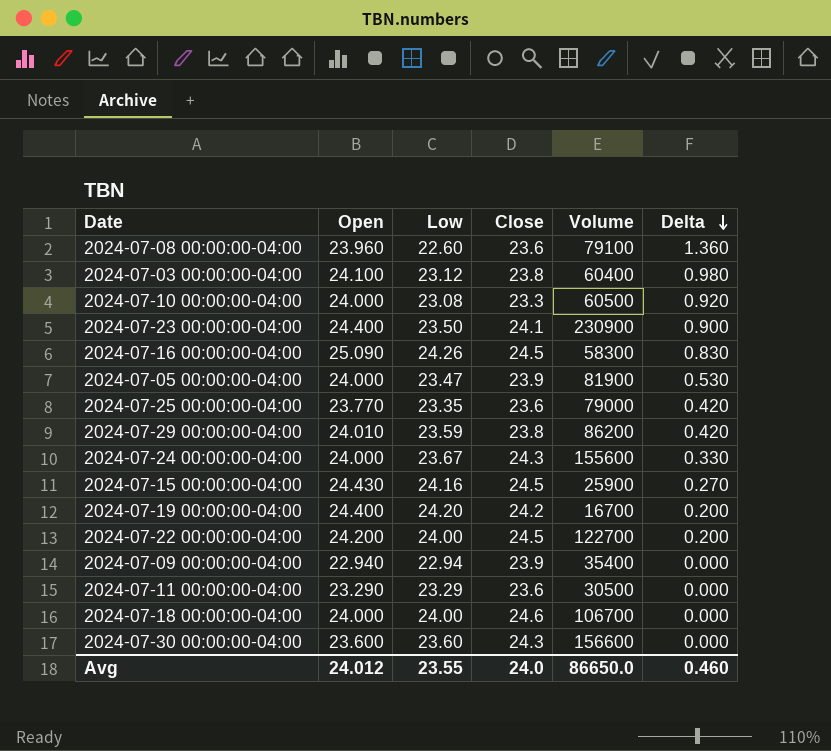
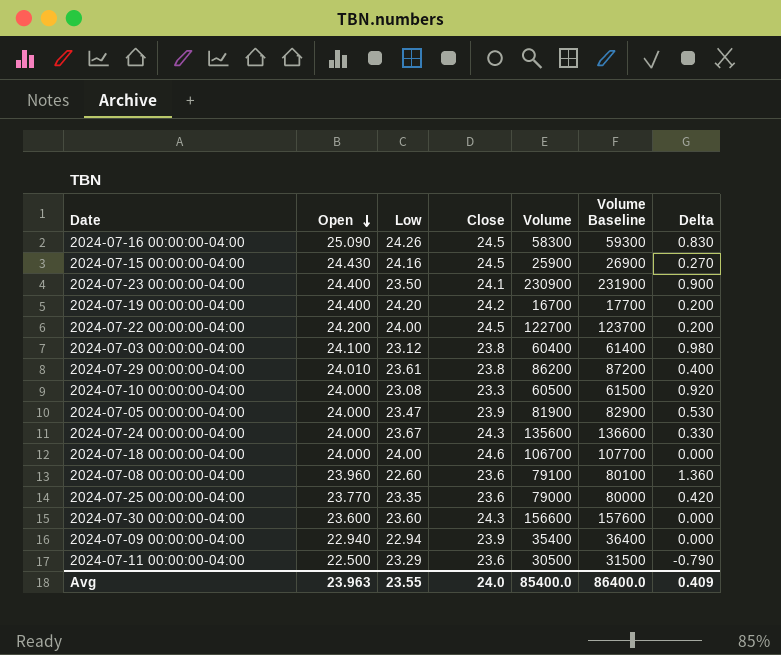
row order: Delta descending -> Open descending
column Volume Baseline | formula: none -> [Volume] + 1000
2024-07-29 00:00:00-04:00 | Low: 23.59 -> 23.61
2024-07-29 00:00:00-04:00 | Delta: 0.420 -> 0.400
2024-07-24 00:00:00-04:00 | Volume: 155600 -> 135600
2024-07-11 00:00:00-04:00 | Open: 23.290 -> 22.500
2024-07-11 00:00:00-04:00 | Delta: 0.000 -> -0.790
Avg | Open: 24.012 -> 23.963
Avg | Volume: 86650.0 -> 85400.0
Avg | Delta: 0.460 -> 0.409

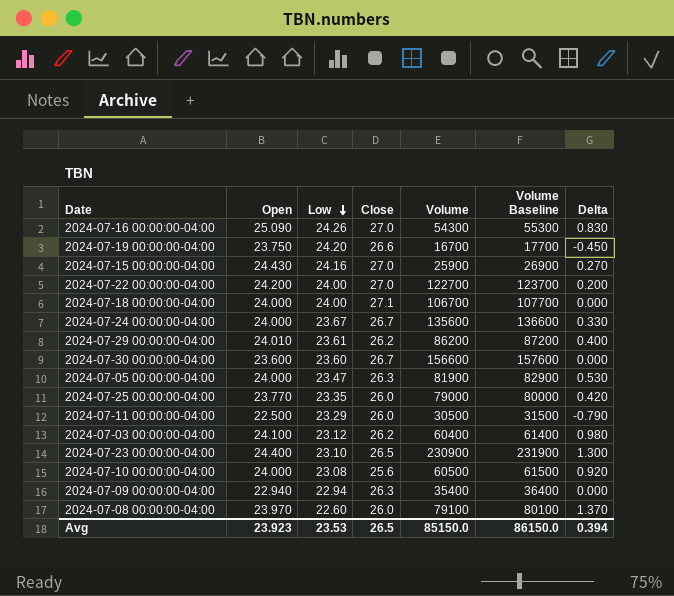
row order: Open descending -> Low descending
2024-07-16 00:00:00-04:00 | Close: 24.5 -> 27.0
2024-07-16 00:00:00-04:00 | Volume: 58300 -> 54300
2024-07-16 00:00:00-04:00 | Volume Baseline: 59300 -> 55300
2024-07-19 00:00:00-04:00 | Open: 24.400 -> 23.750
2024-07-19 00:00:00-04:00 | Close: 24.2 -> 26.6
2024-07-19 00:00:00-04:00 | Delta: 0.200 -> -0.450
2024-07-15 00:00:00-04:00 | Close: 24.5 -> 27.0
2024-07-22 00:00:00-04:00 | Close: 24.5 -> 27.0
2024-07-18 00:00:00-04:00 | Close: 24.6 -> 27.1
2024-07-24 00:00:00-04:00 | Close: 24.3 -> 26.7
2024-07-29 00:00:00-04:00 | Close: 23.8 -> 26.2
2024-07-30 00:00:00-04:00 | Close: 24.3 -> 26.7
2024-07-05 00:00:00-04:00 | Close: 23.9 -> 26.3
2024-07-25 00:00:00-04:00 | Close: 23.6 -> 26.0
2024-07-11 00:00:00-04:00 | Close: 23.6 -> 26.0
2024-07-03 00:00:00-04:00 | Close: 23.8 -> 26.2
2024-07-23 00:00:00-04:00 | Low: 23.50 -> 23.10
2024-07-23 00:00:00-04:00 | Close: 24.1 -> 26.5
2024-07-23 00:00:00-04:00 | Delta: 0.900 -> 1.300
2024-07-10 00:00:00-04:00 | Close: 23.3 -> 25.6
2024-07-09 00:00:00-04:00 | Close: 23.9 -> 26.3
2024-07-08 00:00:00-04:00 | Open: 23.960 -> 23.970
2024-07-08 00:00:00-04:00 | Close: 23.6 -> 26.0
2024-07-08 00:00:00-04:00 | Delta: 1.360 -> 1.370
Avg | Open: 23.963 -> 23.923
Avg | Low: 23.55 -> 23.53
Avg | Close: 24.0 -> 26.5
Avg | Volume: 85400.0 -> 85150.0
Avg | Volume Baseline: 86400.0 -> 86150.0
Avg | Delta: 0.409 -> 0.394

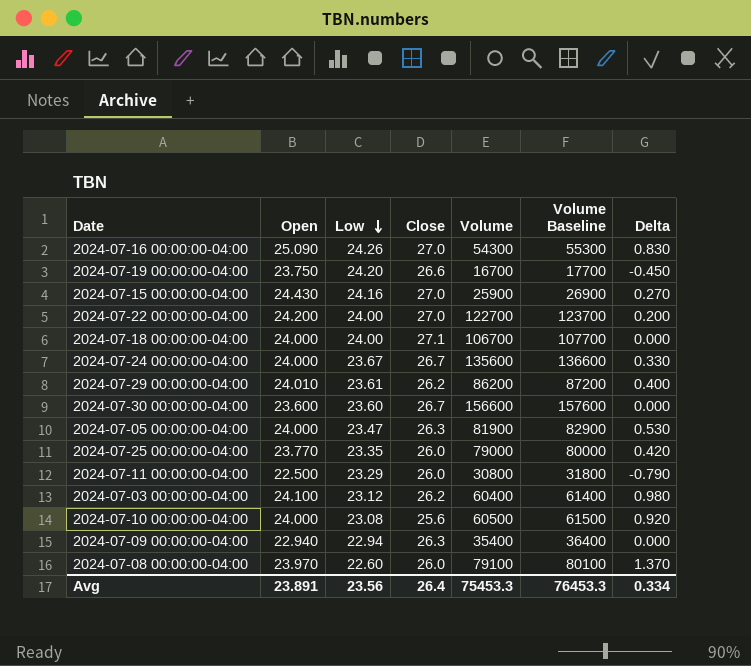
row 2024-07-23 00:00:00-04:00: 24.400 | 23.10 | 26.5 | 230900 | 231900 | 1.300 -> none
2024-07-11 00:00:00-04:00 | Volume: 30500 -> 30800
2024-07-11 00:00:00-04:00 | Volume Baseline: 31500 -> 31800
Avg | Open: 23.923 -> 23.891
Avg | Low: 23.53 -> 23.56
Avg | Close: 26.5 -> 26.4
Avg | Volume: 85150.0 -> 75453.3
Avg | Volume Baseline: 86150.0 -> 76453.3
Avg | Delta: 0.394 -> 0.334

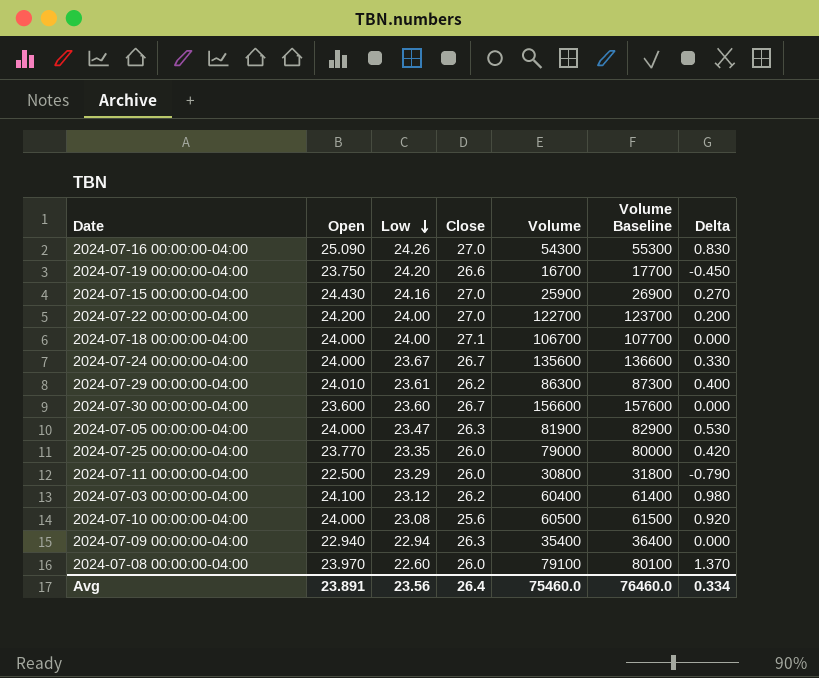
2024-07-29 00:00:00-04:00 | Volume: 86200 -> 86300
2024-07-29 00:00:00-04:00 | Volume Baseline: 87200 -> 87300
Avg | Volume: 75453.3 -> 75460.0
Avg | Volume Baseline: 76453.3 -> 76460.0

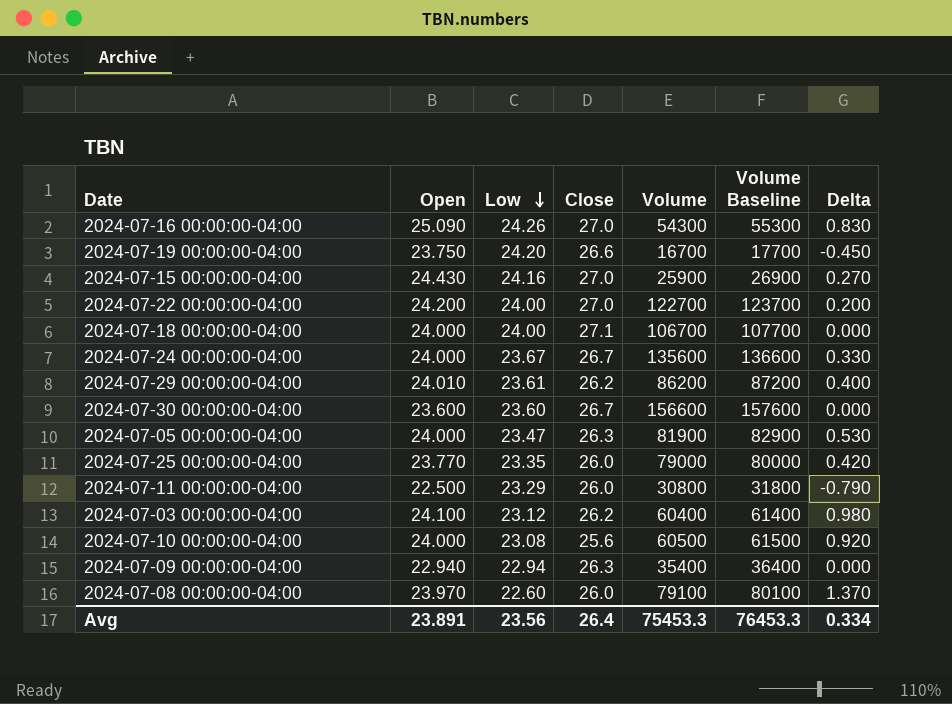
2024-07-29 00:00:00-04:00 | Volume: 86300 -> 86200
2024-07-29 00:00:00-04:00 | Volume Baseline: 87300 -> 87200
Avg | Volume: 75460.0 -> 75453.3
Avg | Volume Baseline: 76460.0 -> 76453.3

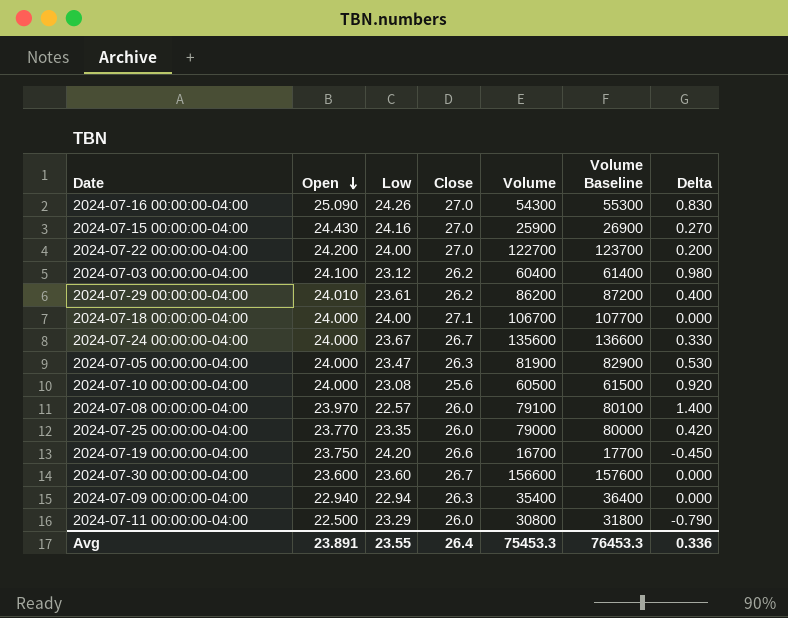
row order: Low descending -> Open descending
2024-07-08 00:00:00-04:00 | Low: 22.60 -> 22.57
2024-07-08 00:00:00-04:00 | Delta: 1.370 -> 1.400
Avg | Low: 23.56 -> 23.55
Avg | Delta: 0.334 -> 0.336

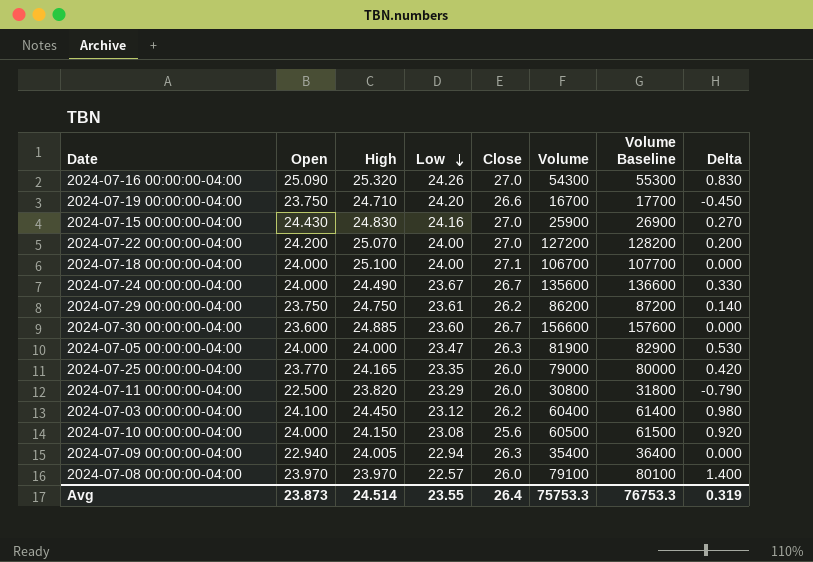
row order: Open descending -> Low descending
column High | position: none -> 3
2024-07-22 00:00:00-04:00 | Volume: 122700 -> 127200
2024-07-22 00:00:00-04:00 | Volume Baseline: 123700 -> 128200
2024-07-29 00:00:00-04:00 | Open: 24.010 -> 23.750
2024-07-29 00:00:00-04:00 | Delta: 0.400 -> 0.140
Avg | Open: 23.891 -> 23.873
Avg | Volume: 75453.3 -> 75753.3
Avg | Volume Baseline: 76453.3 -> 76753.3
Avg | Delta: 0.336 -> 0.319

